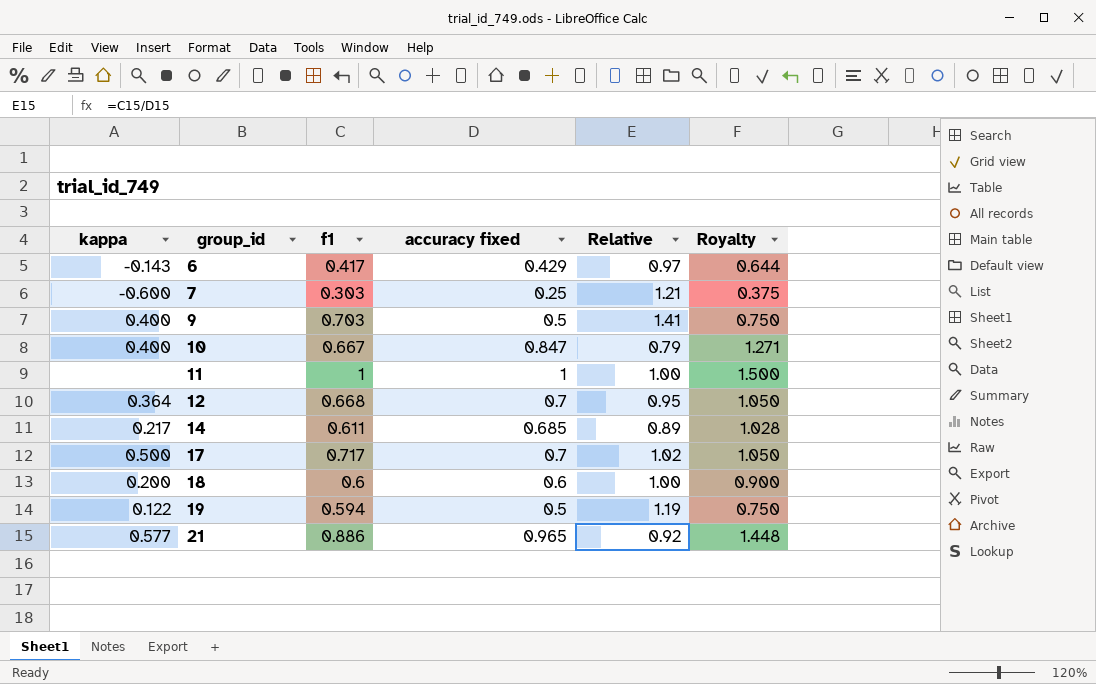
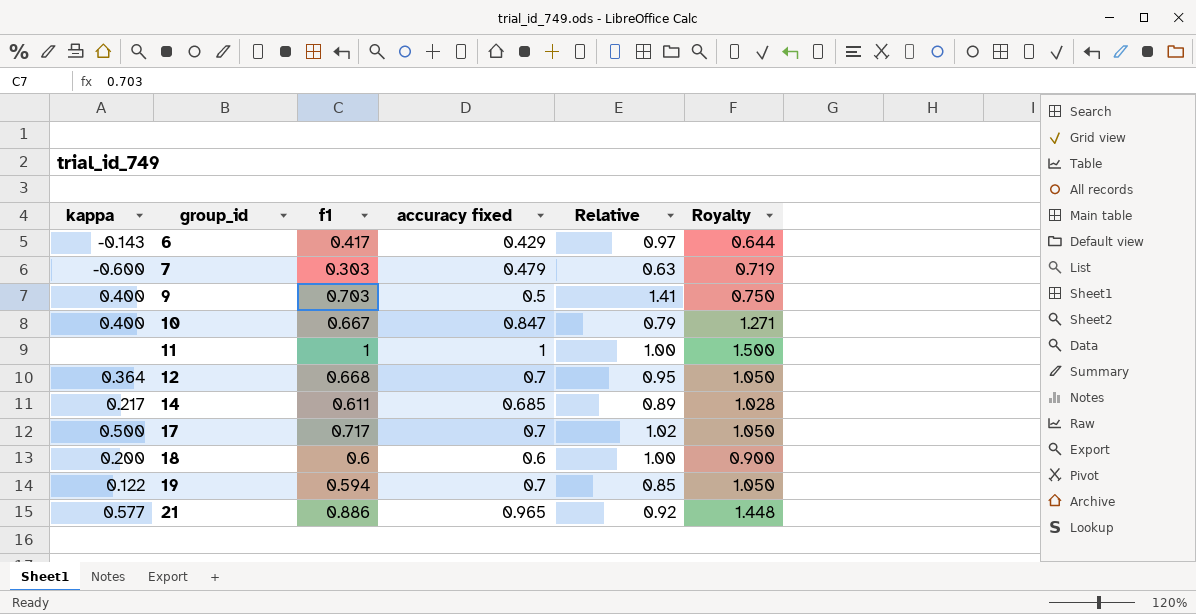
7 | accuracy fixed: 0.25 -> 0.479
7 | Relative: 1.21 -> 0.63
7 | Royalty: 0.375 -> 0.719
19 | accuracy fixed: 0.5 -> 0.7
19 | Relative: 1.19 -> 0.85
19 | Royalty: 0.750 -> 1.050

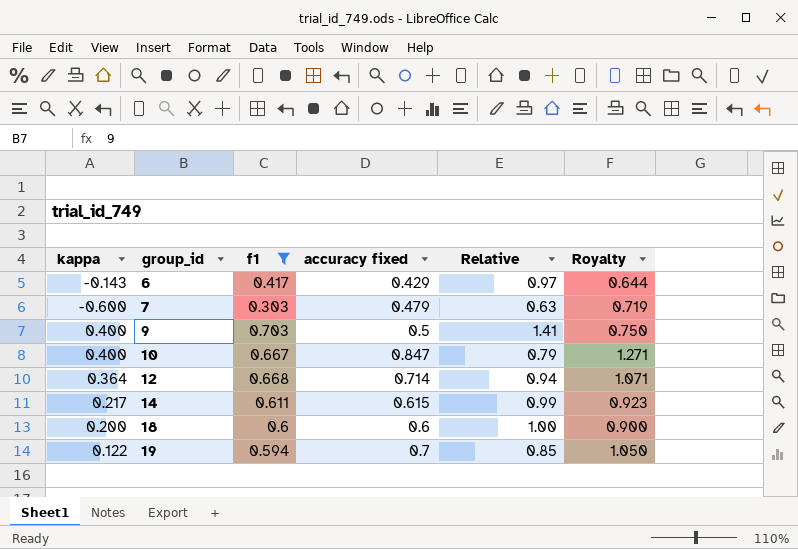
filter: none -> f1 <= 0.703
12 | accuracy fixed: 0.7 -> 0.714
12 | Relative: 0.95 -> 0.94
12 | Royalty: 1.050 -> 1.071
14 | accuracy fixed: 0.685 -> 0.615
14 | Relative: 0.89 -> 0.99
14 | Royalty: 1.028 -> 0.923

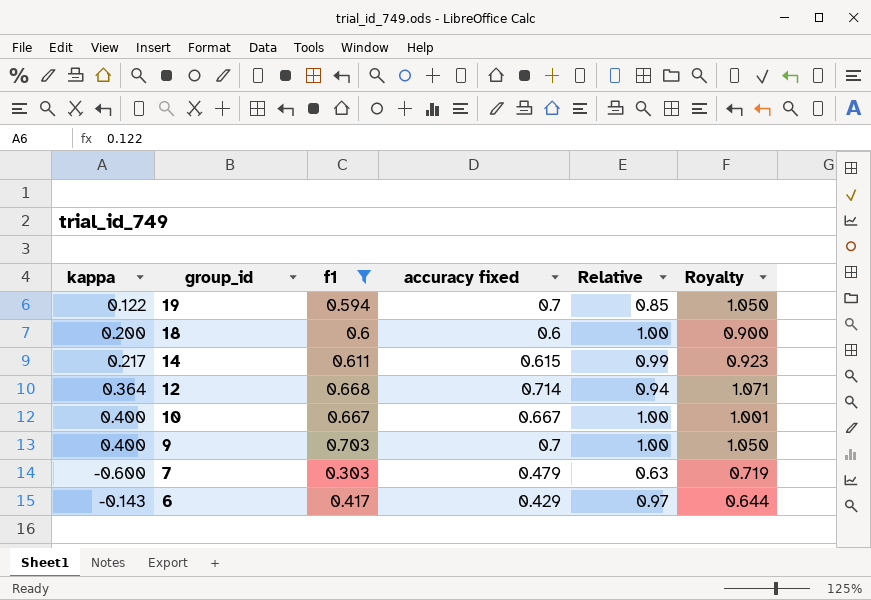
row order: group_id ascending -> group_id descending
10 | accuracy fixed: 0.847 -> 0.667
10 | Relative: 0.79 -> 1.00
10 | Royalty: 1.271 -> 1.001
9 | accuracy fixed: 0.5 -> 0.7
9 | Relative: 1.41 -> 1.00
9 | Royalty: 0.750 -> 1.050

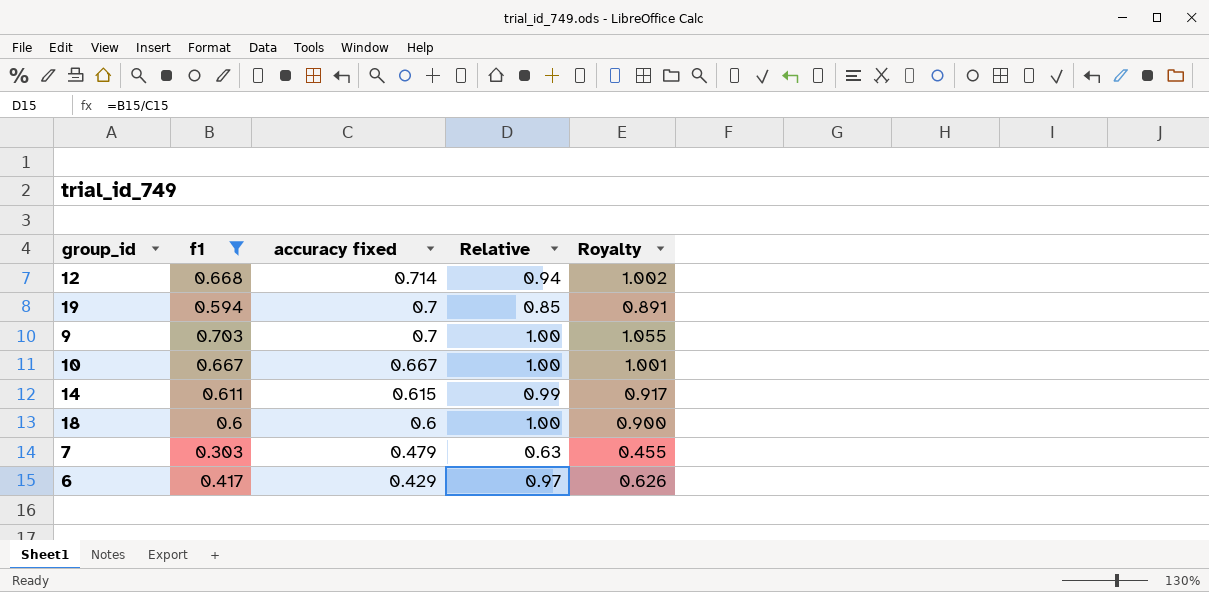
row order: group_id descending -> accuracy fixed descending
column kappa | position: 1 -> none
column Royalty | formula: [accuracy fixed] * 1.5 -> [f1] * 1.5

